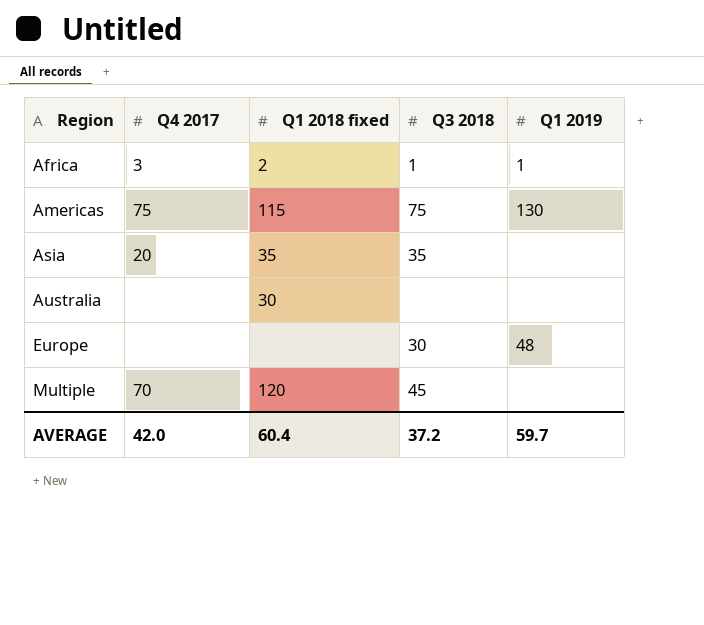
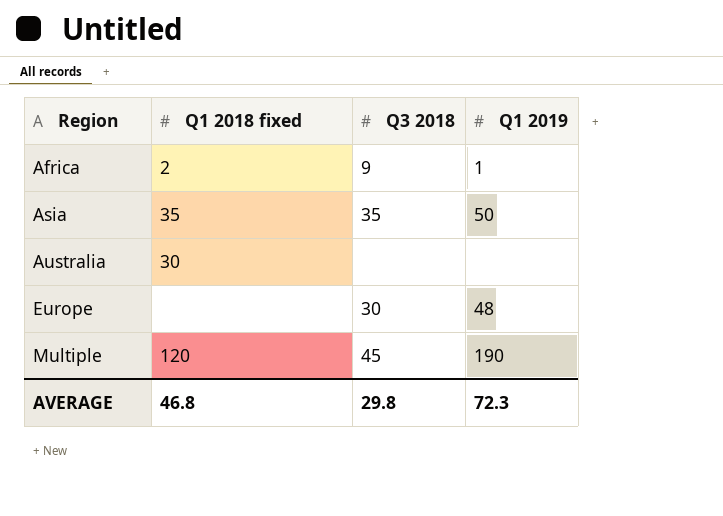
column Q4 2017 | position: 2 -> none
row Americas: 75 | 115 | 75 | 130 -> none
Africa | Q3 2018: 1 -> 9
Asia | Q1 2019: none -> 50
Multiple | Q1 2019: none -> 190
AVERAGE | Q1 2018 fixed: 60.4 -> 46.8
AVERAGE | Q3 2018: 37.2 -> 29.8
AVERAGE | Q1 2019: 59.7 -> 72.3

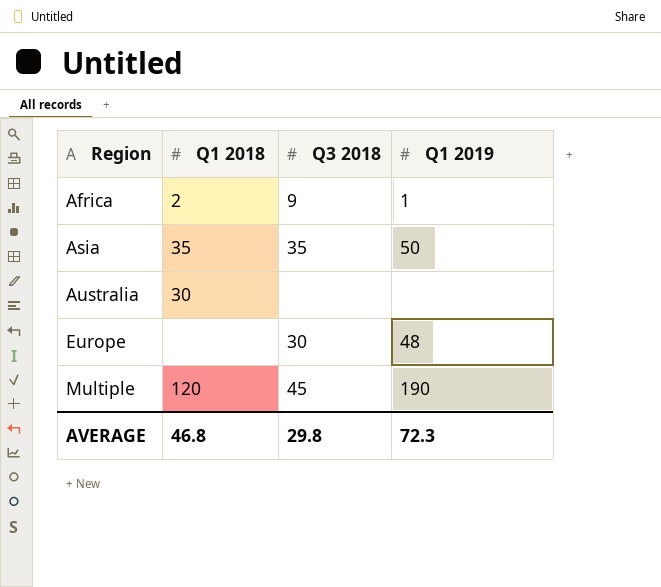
column name: Q1 2018 fixed -> Q1 2018

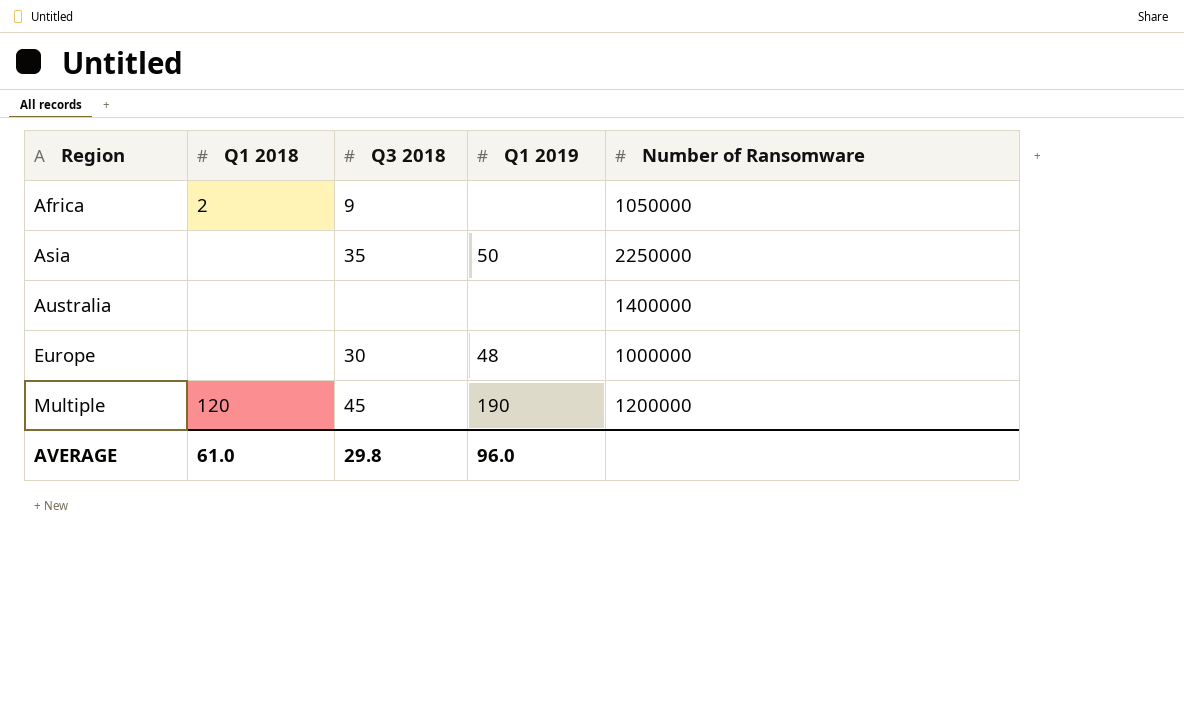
column Number of Ransomware | position: none -> 5
Africa | Q1 2019: 1 -> none
Asia | Q1 2018: 35 -> none
Australia | Q1 2018: 30 -> none
AVERAGE | Q1 2018: 46.8 -> 61.0
AVERAGE | Q1 2019: 72.3 -> 96.0

